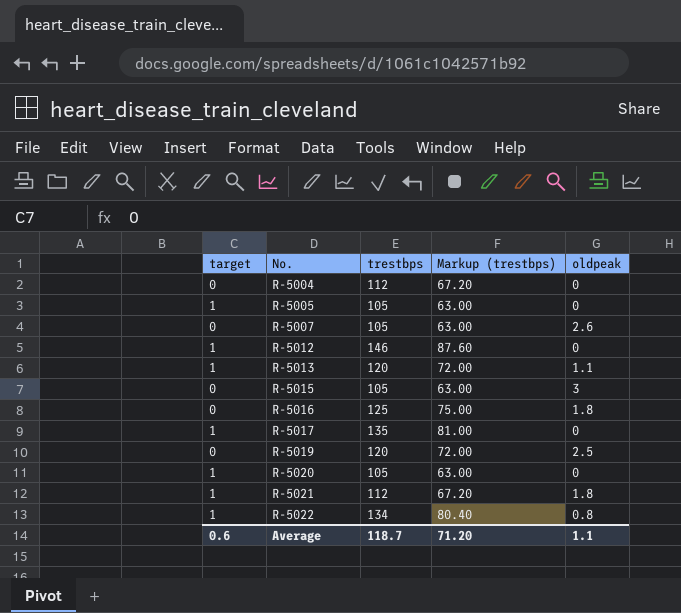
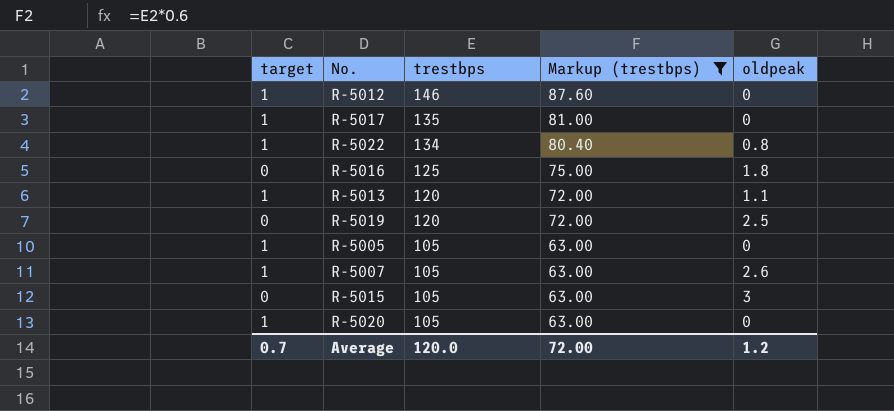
filter: none -> Markup (trestbps) != 67.20
row order: No. ascending -> trestbps descending
R-5007 | target: 0 -> 1
Average | target: 0.6 -> 0.7
Average | trestbps: 118.7 -> 120.0
Average | Markup (trestbps): 71.20 -> 72.00
Average | oldpeak: 1.1 -> 1.2

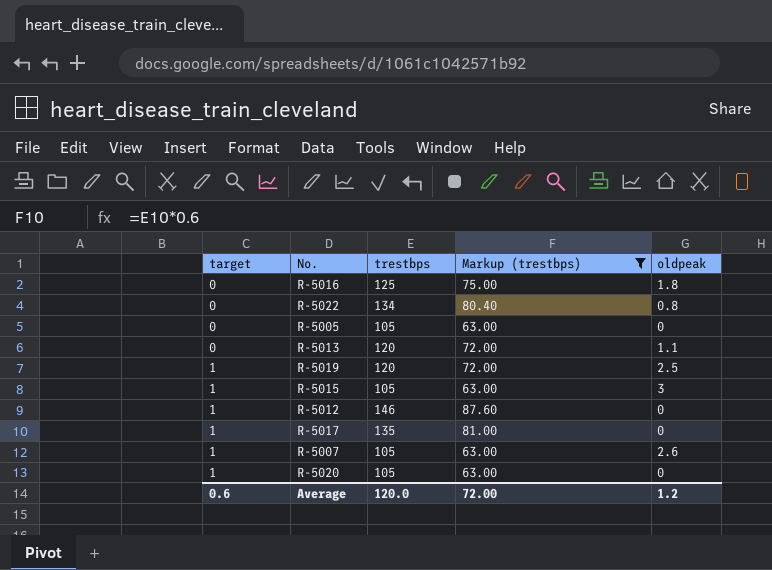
row order: trestbps descending -> target ascending
R-5022 | target: 1 -> 0
R-5005 | target: 1 -> 0
R-5013 | target: 1 -> 0
R-5019 | target: 0 -> 1
R-5015 | target: 0 -> 1
Average | target: 0.7 -> 0.6

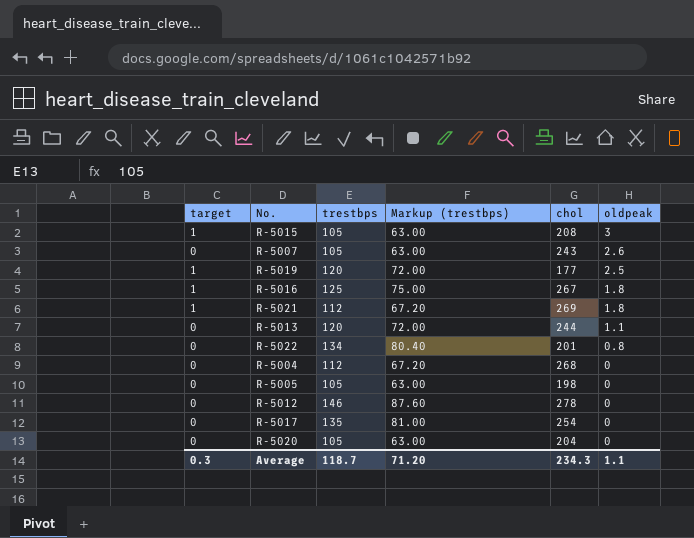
filter: Markup (trestbps) != 67.20 -> none
row order: target ascending -> oldpeak descending
column chol | position: none -> 5
R-5007 | target: 1 -> 0
R-5016 | target: 0 -> 1
R-5012 | target: 1 -> 0
R-5017 | target: 1 -> 0
R-5020 | target: 1 -> 0
Average | target: 0.6 -> 0.3
Average | trestbps: 120.0 -> 118.7
Average | Markup (trestbps): 72.00 -> 71.20
Average | oldpeak: 1.2 -> 1.1

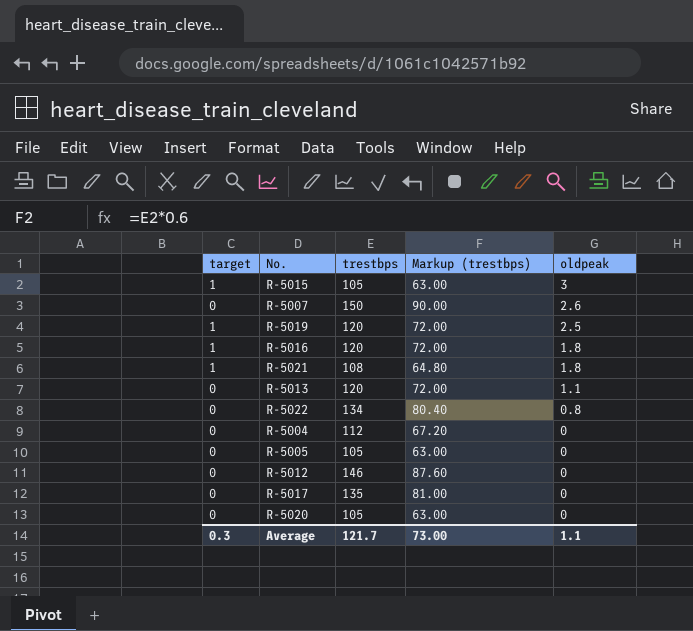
column chol | position: 5 -> none
R-5007 | trestbps: 105 -> 150
R-5007 | Markup (trestbps): 63.00 -> 90.00
R-5016 | trestbps: 125 -> 120
R-5016 | Markup (trestbps): 75.00 -> 72.00
R-5021 | trestbps: 112 -> 108
R-5021 | Markup (trestbps): 67.20 -> 64.80
Average | trestbps: 118.7 -> 121.7
Average | Markup (trestbps): 71.20 -> 73.00

